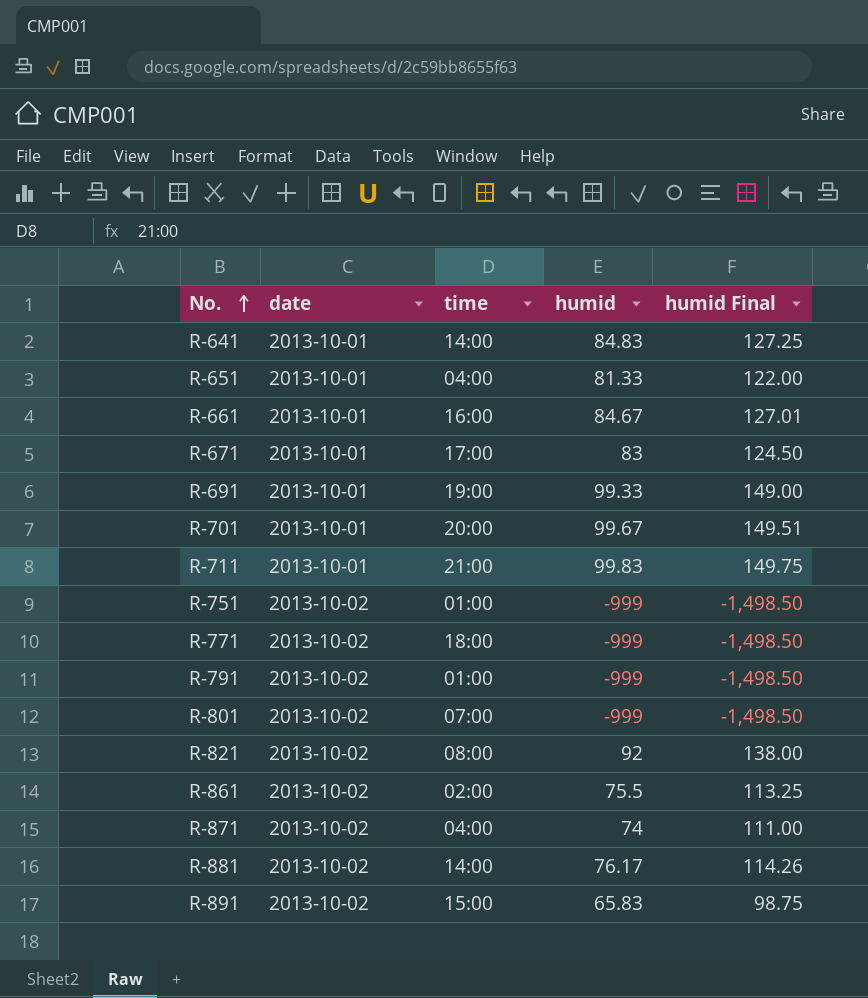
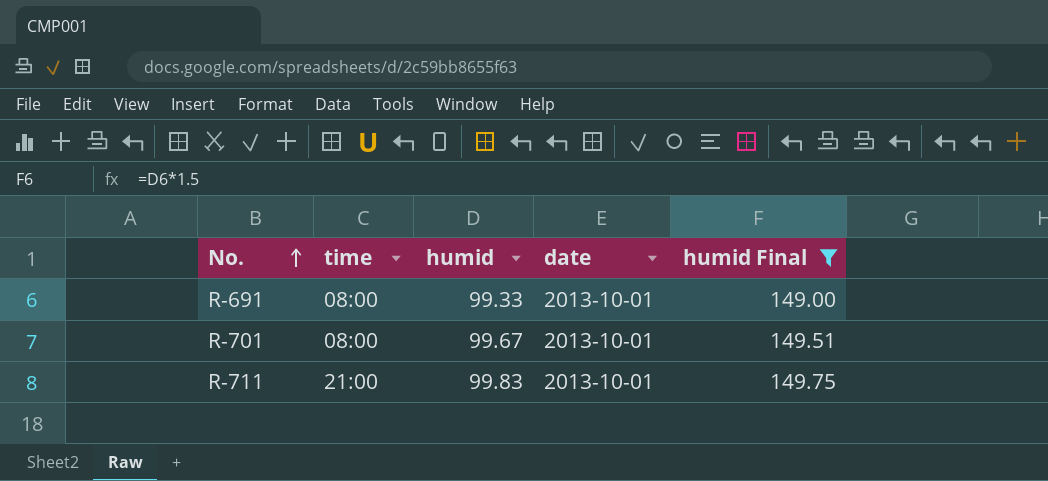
filter: none -> humid Final >= 149.00
column date | position: 2 -> 4
R-691 | time: 19:00 -> 08:00
R-701 | time: 20:00 -> 08:00

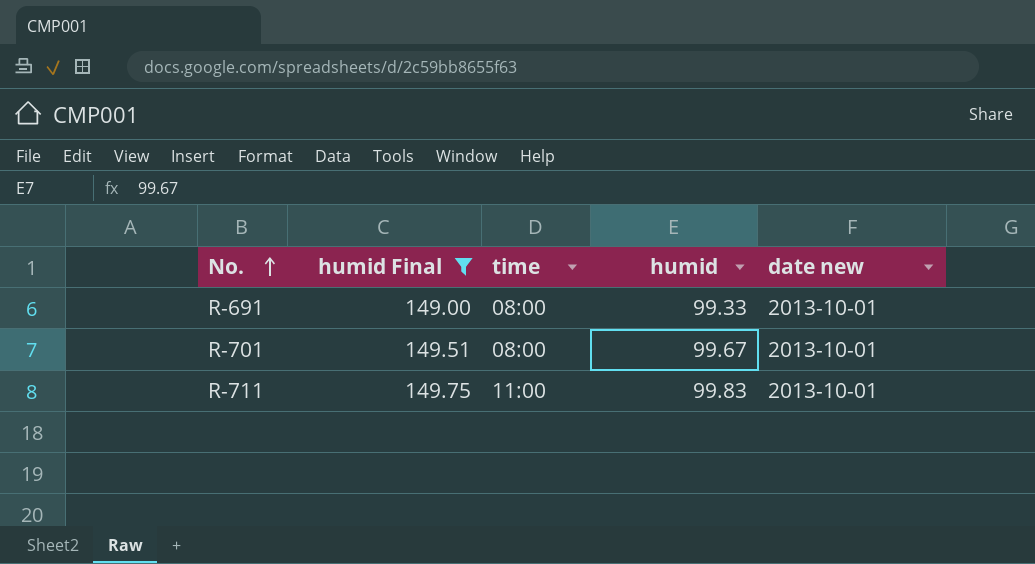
column humid Final | position: 5 -> 2
column name: date -> date new
R-711 | time: 21:00 -> 11:00

